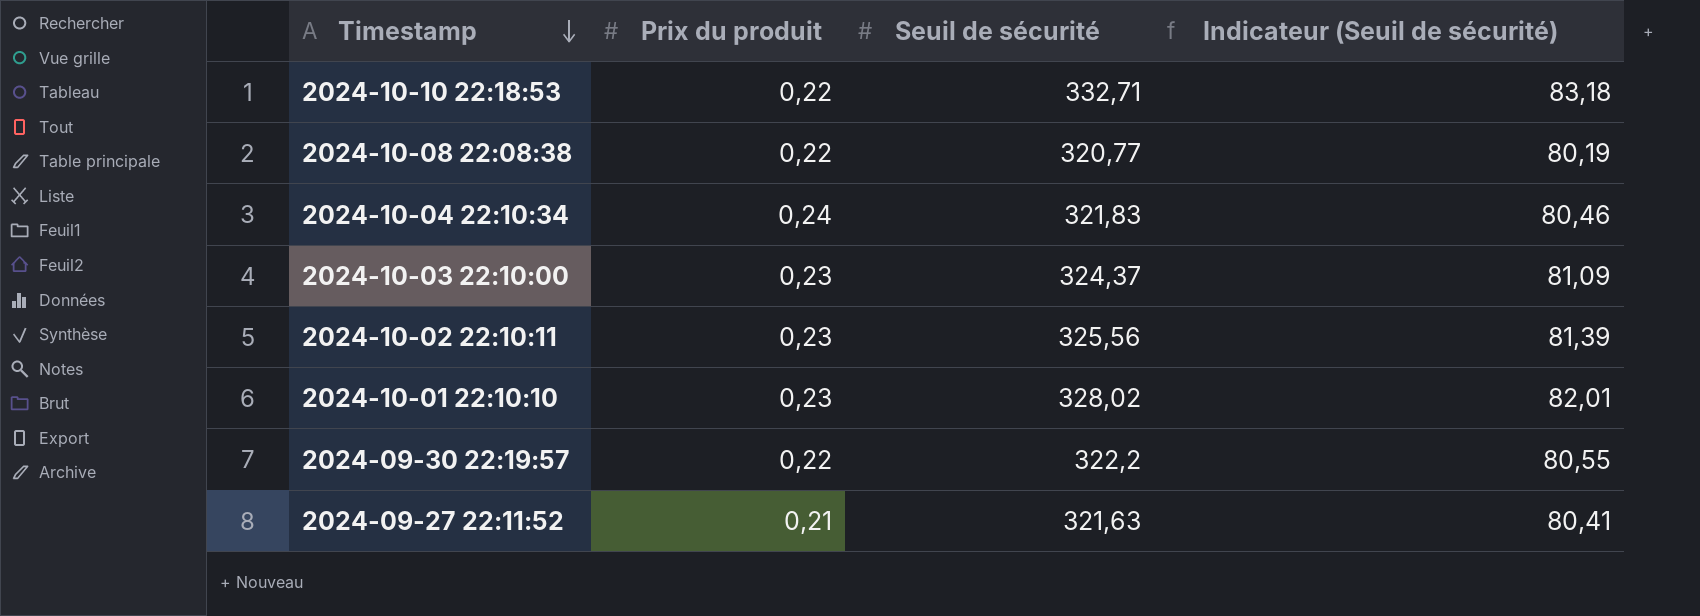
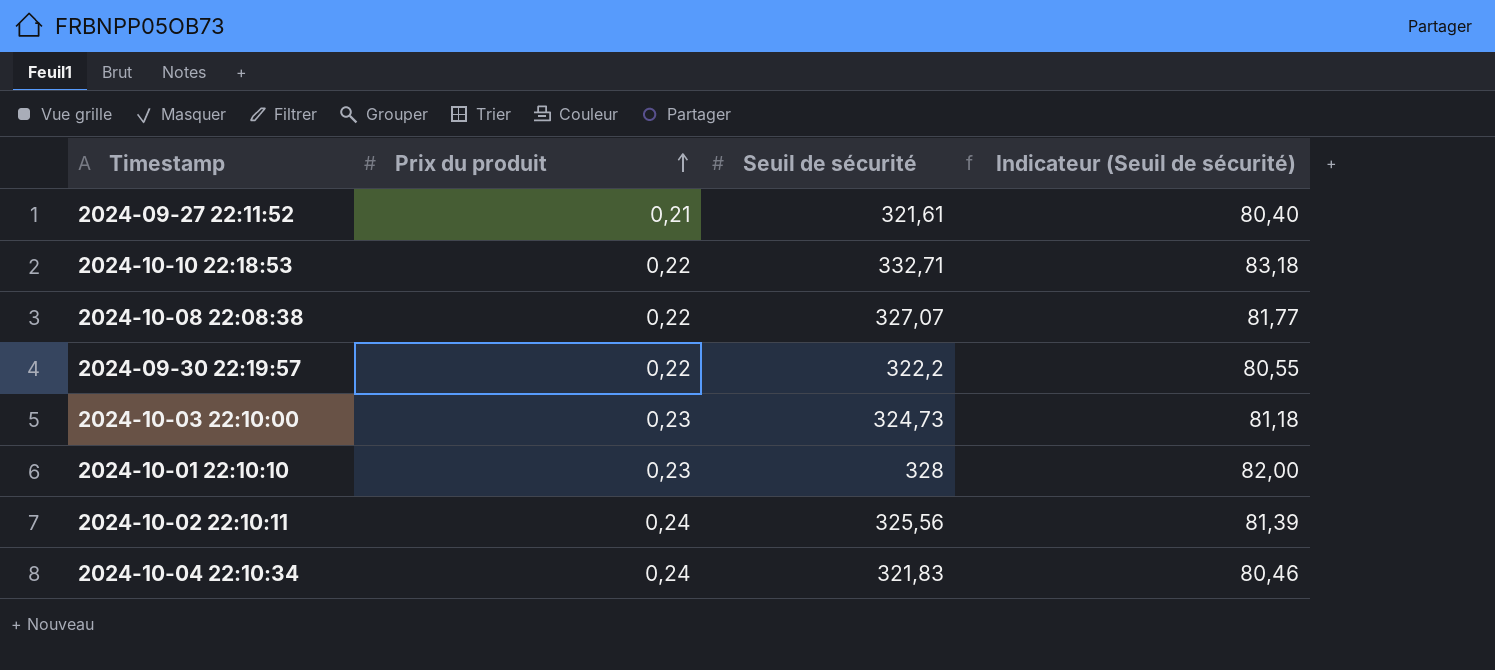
row order: Timestamp descending -> Prix du produit ascending
2024-09-27 22:11:52 | Seuil de sécurité: 321,63 -> 321,61
2024-09-27 22:11:52 | Indicateur (Seuil de sécurité): 80,41 -> 80,40
2024-10-08 22:08:38 | Seuil de sécurité: 320,77 -> 327,07
2024-10-08 22:08:38 | Indicateur (Seuil de sécurité): 80,19 -> 81,77
2024-10-03 22:10:00 | Seuil de sécurité: 324,37 -> 324,73
2024-10-03 22:10:00 | Indicateur (Seuil de sécurité): 81,09 -> 81,18
2024-10-01 22:10:10 | Seuil de sécurité: 328,02 -> 328
2024-10-01 22:10:10 | Indicateur (Seuil de sécurité): 82,01 -> 82,00
2024-10-02 22:10:11 | Prix du produit: 0,23 -> 0,24

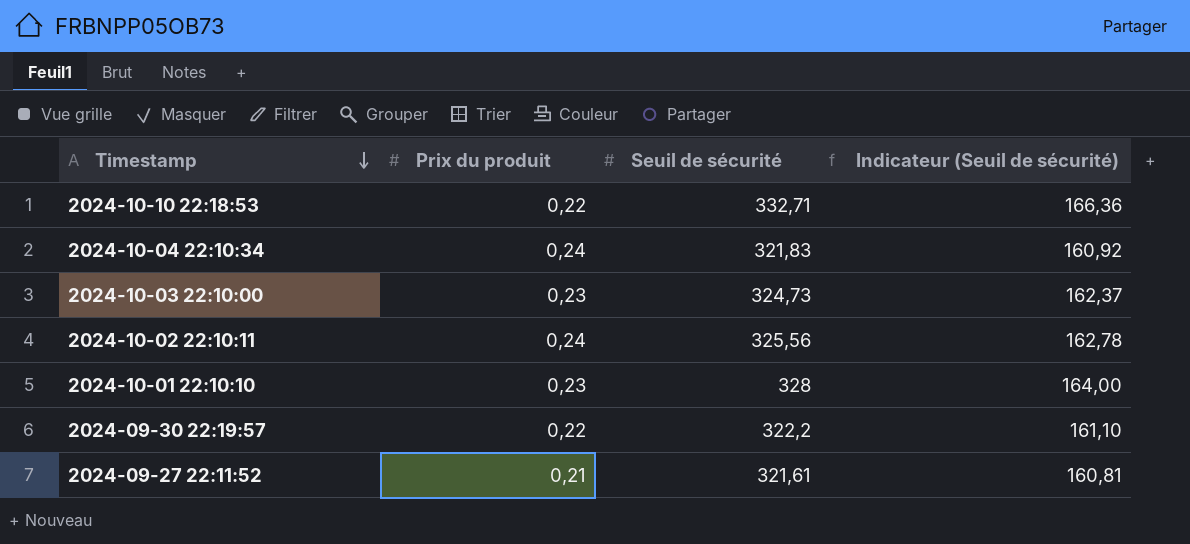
row order: Prix du produit ascending -> Timestamp descending
column Indicateur (Seuil de sécurité) | formula: [Seuil de sécurité] * 0,25 -> [Seuil de sécurité] * 0,5
row 2024-10-08 22:08:38: 0,22 | 327,07 | 81,77 -> none

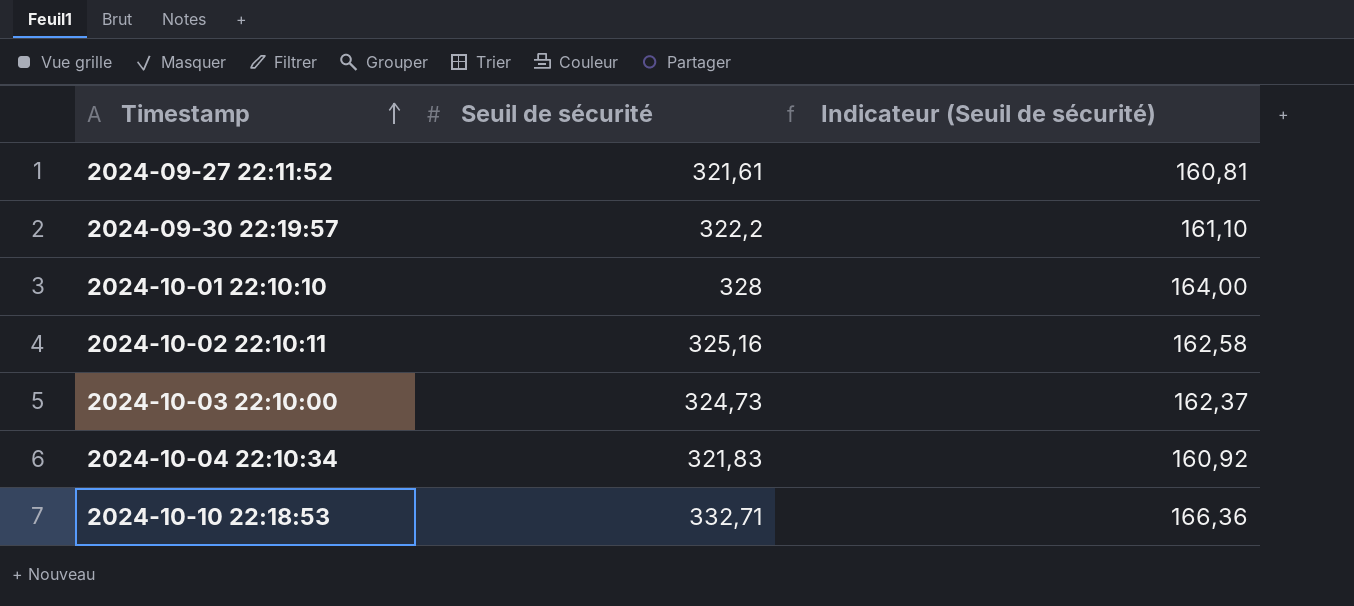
row order: Timestamp descending -> Timestamp ascending
column Prix du produit | position: 2 -> none
2024-10-02 22:10:11 | Seuil de sécurité: 325,56 -> 325,16
2024-10-02 22:10:11 | Indicateur (Seuil de sécurité): 162,78 -> 162,58

